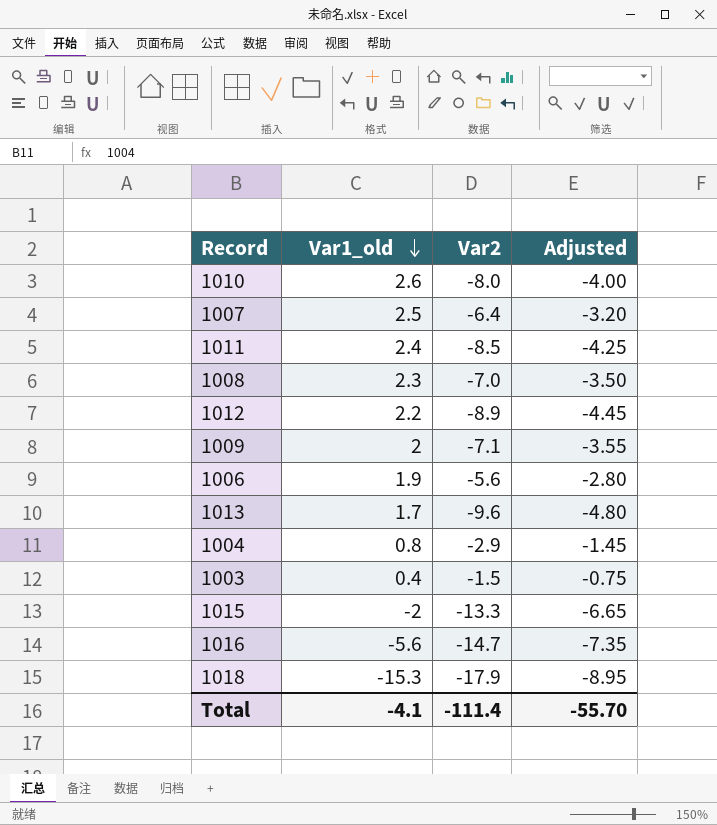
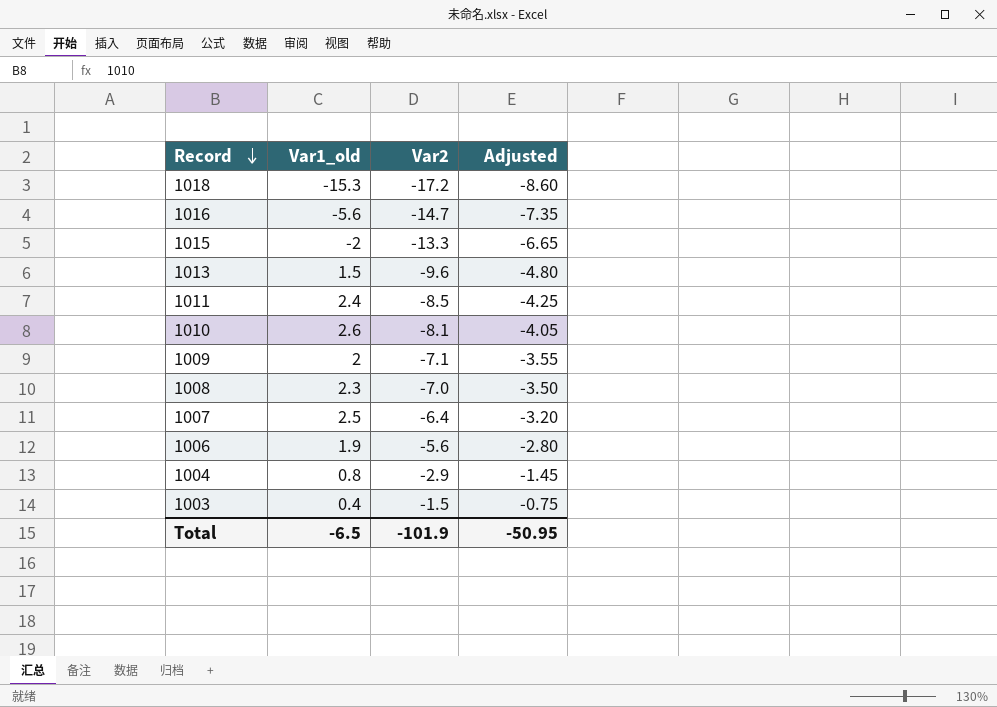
row order: Var1_old descending -> Record descending
row 1012: 2.2 | -8.9 | -4.45 -> none
1018 | Var2: -17.9 -> -17.2
1018 | Adjusted: -8.95 -> -8.60
1013 | Var1_old: 1.7 -> 1.5
1010 | Var2: -8.0 -> -8.1
1010 | Adjusted: -4.00 -> -4.05
Total | Var1_old: -4.1 -> -6.5
Total | Var2: -111.4 -> -101.9
Total | Adjusted: -55.70 -> -50.95

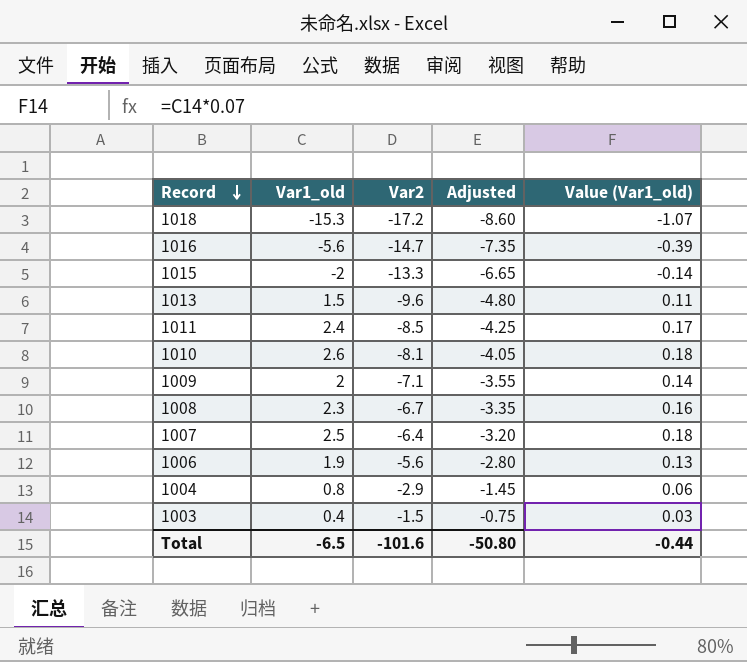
column Value (Var1_old) | formula: none -> [Var1_old] * 0.07
1008 | Var2: -7.0 -> -6.7
1008 | Adjusted: -3.50 -> -3.35
Total | Var2: -101.9 -> -101.6
Total | Adjusted: -50.95 -> -50.80

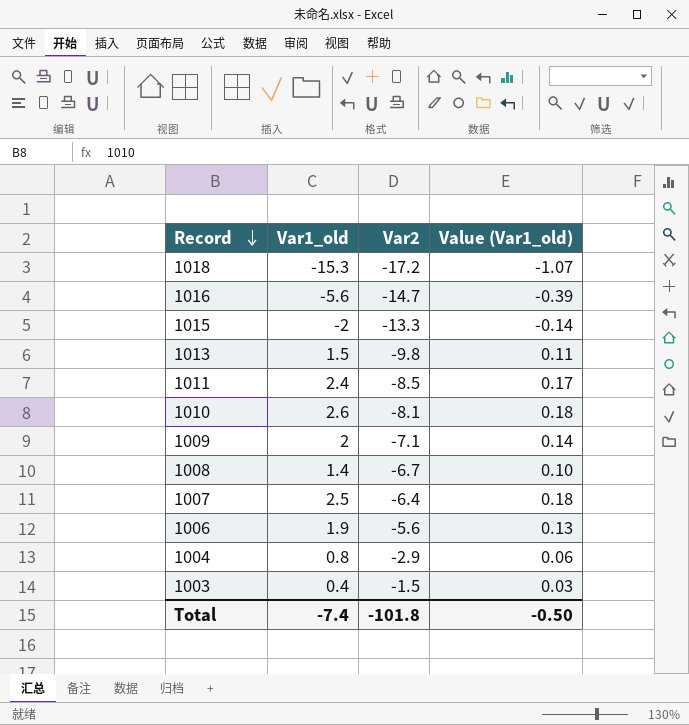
column Adjusted | formula: [Var2] * 0.5 -> none
1013 | Var2: -9.6 -> -9.8
1008 | Var1_old: 2.3 -> 1.4
1008 | Value (Var1_old): 0.16 -> 0.10
Total | Var1_old: -6.5 -> -7.4
Total | Var2: -101.6 -> -101.8
Total | Value (Var1_old): -0.44 -> -0.50

